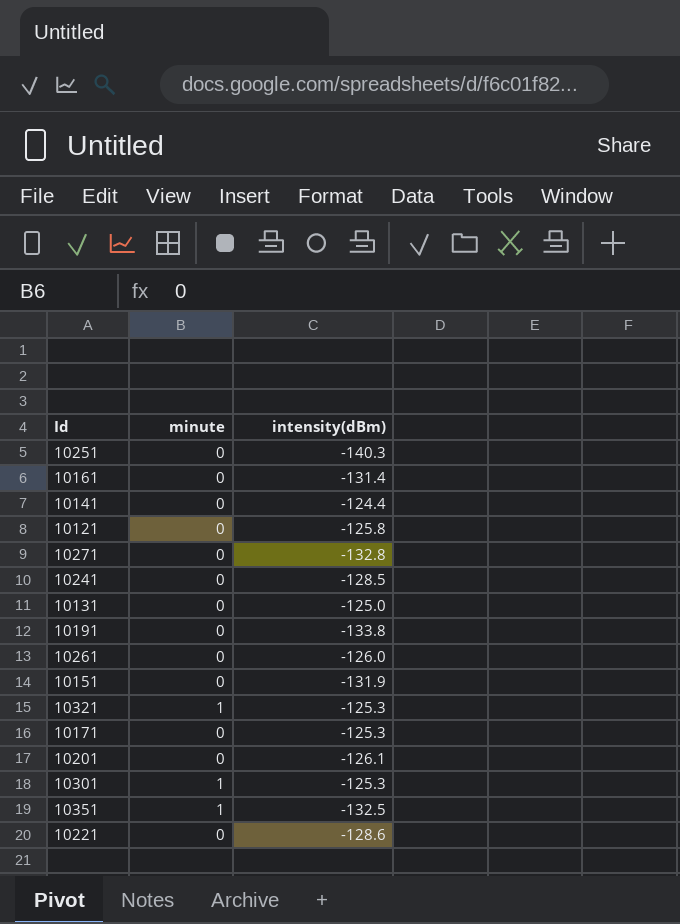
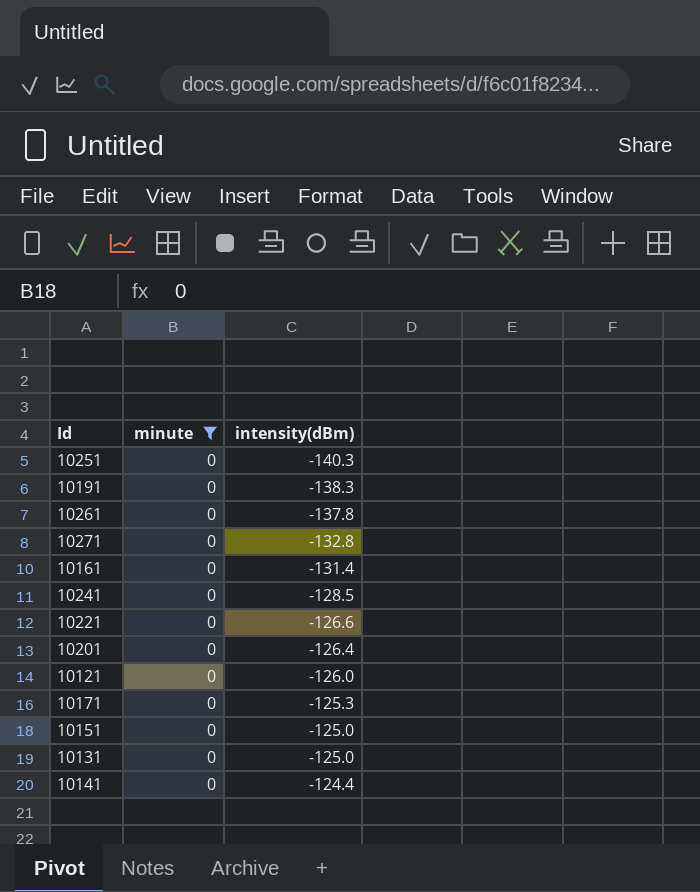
filter: none -> minute = 0
row order: none -> intensity(dBm) ascending
10191 | intensity(dBm): -133.8 -> -138.3
10261 | intensity(dBm): -126.0 -> -137.8
10221 | intensity(dBm): -128.6 -> -126.6
10201 | intensity(dBm): -126.1 -> -126.4
10121 | intensity(dBm): -125.8 -> -126.0
10151 | intensity(dBm): -131.9 -> -125.0

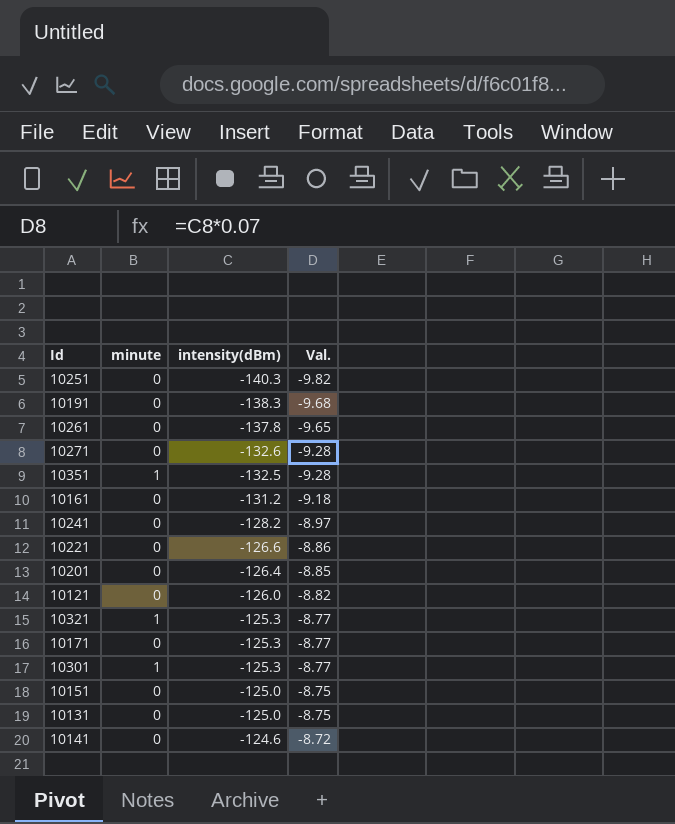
filter: minute = 0 -> none
column Val. | formula: none -> [intensity(dBm)] * 0.07
10271 | intensity(dBm): -132.8 -> -132.6
10161 | intensity(dBm): -131.4 -> -131.2
10241 | intensity(dBm): -128.5 -> -128.2
10141 | intensity(dBm): -124.4 -> -124.6

